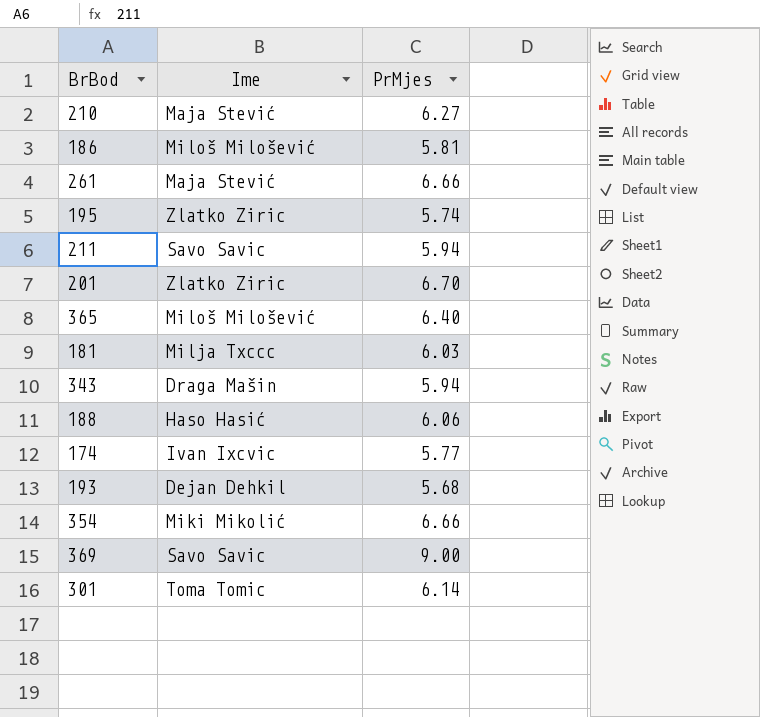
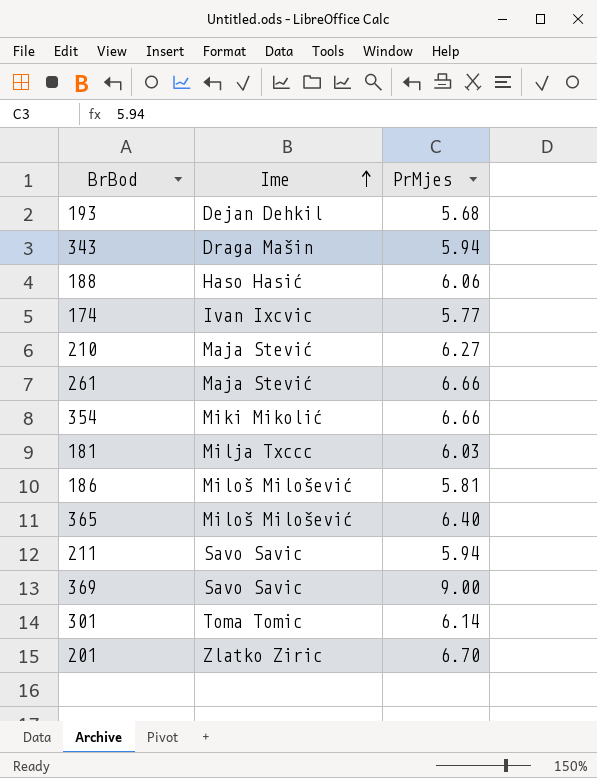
row order: none -> Ime ascending
row 195: Zlatko Ziric | 5.74 -> none

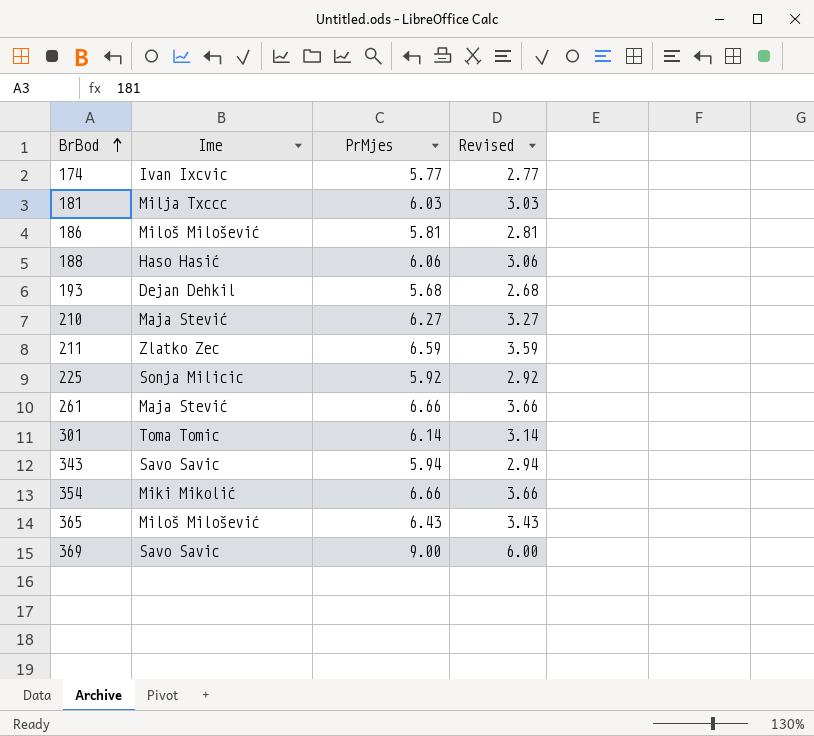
row order: Ime ascending -> BrBod ascending
column Revised | formula: none -> [PrMjes] - 3
row 201: Zlatko Ziric | 6.70 -> none
211 | Ime: Savo Savic -> Zlatko Zec
211 | PrMjes: 5.94 -> 6.59
row 225: none -> Sonja Milicic | 5.92 | 2.92
343 | Ime: Draga Mašin -> Savo Savic
365 | PrMjes: 6.40 -> 6.43

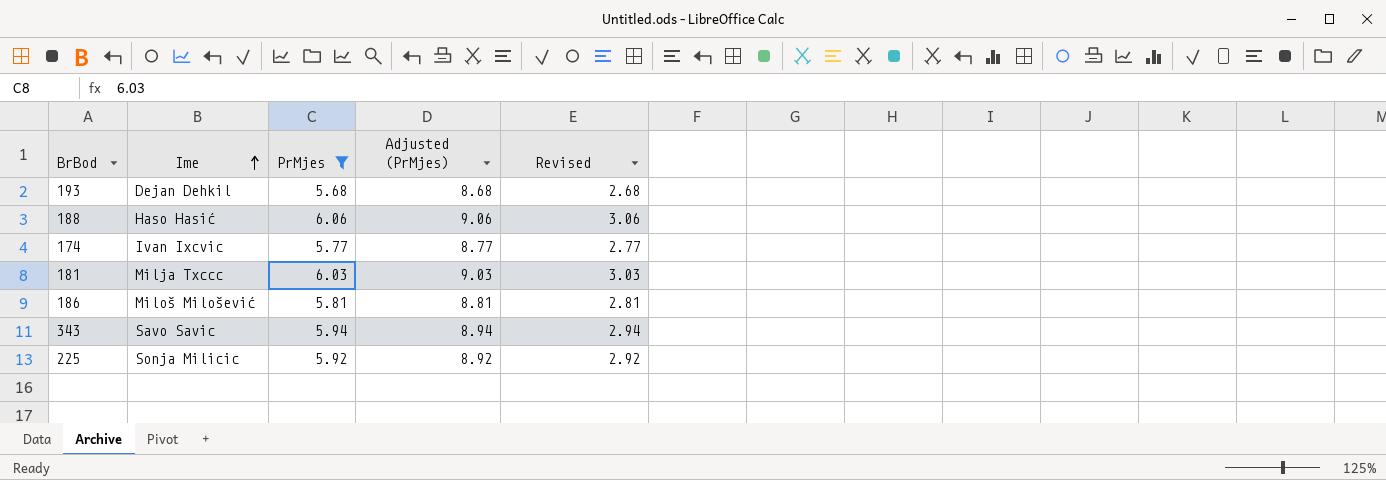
filter: none -> PrMjes <= 6.06
row order: BrBod ascending -> Ime ascending
column Adjusted (PrMjes) | formula: none -> [PrMjes] + 3

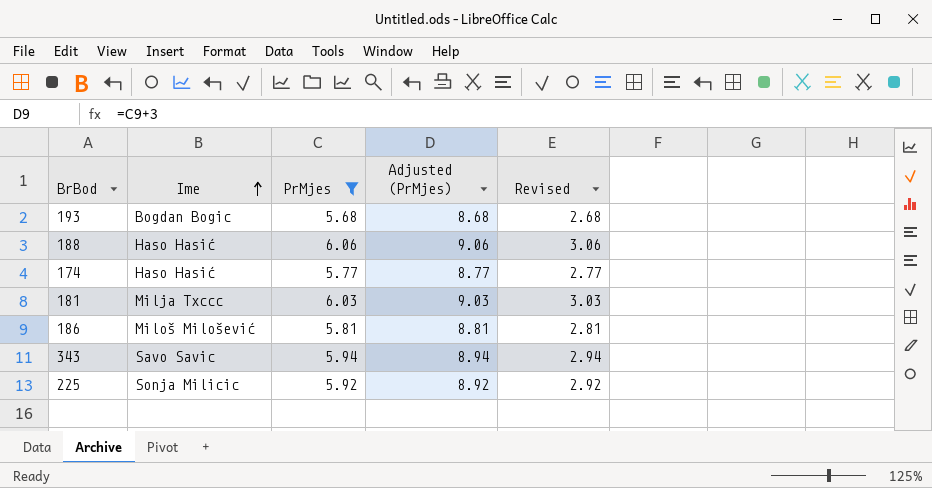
193 | Ime: Dejan Dehkil -> Bogdan Bogic
174 | Ime: Ivan Ixcvic -> Haso Hasić

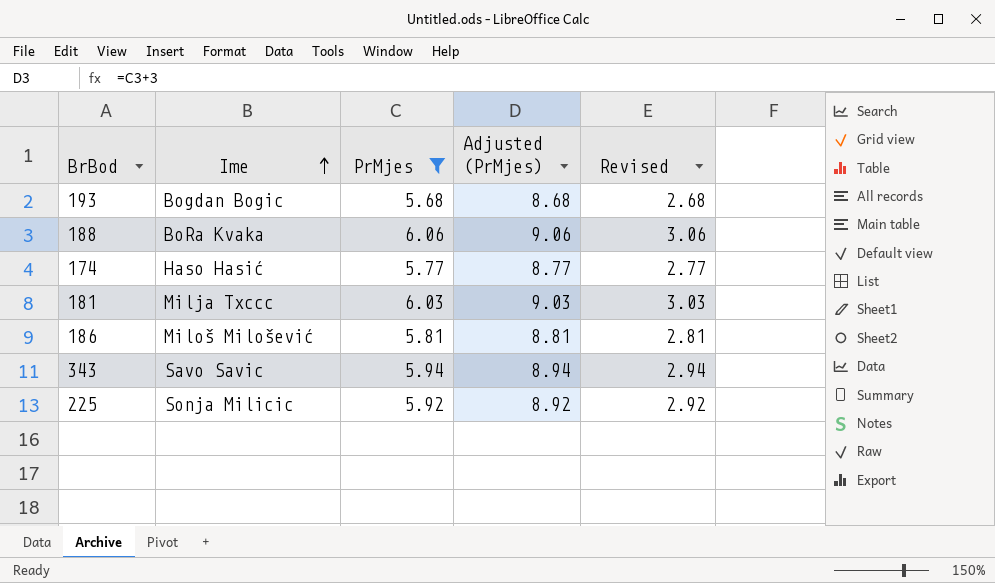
188 | Ime: Haso Hasić -> BoRa Kvaka

